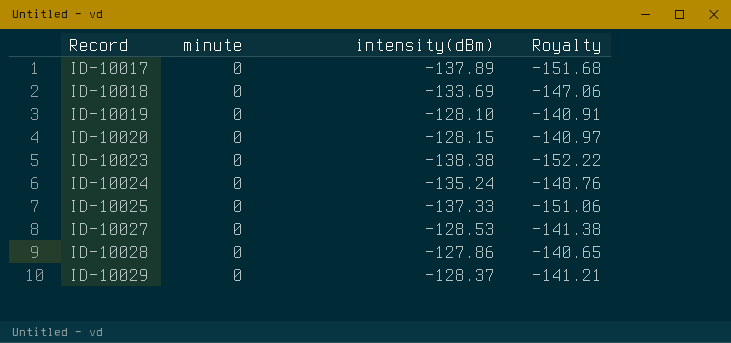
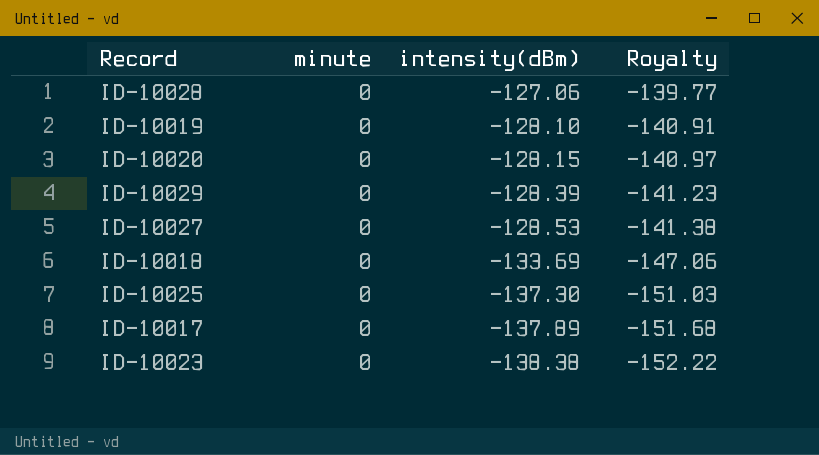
row order: Record ascending -> intensity(dBm) descending
row ID-10024: 0 | -135.24 | -148.76 -> none
ID-10028 | intensity(dBm): -127.86 -> -127.06
ID-10028 | Royalty: -140.65 -> -139.77
ID-10029 | intensity(dBm): -128.37 -> -128.39
ID-10029 | Royalty: -141.21 -> -141.23
ID-10025 | intensity(dBm): -137.33 -> -137.30
ID-10025 | Royalty: -151.06 -> -151.03

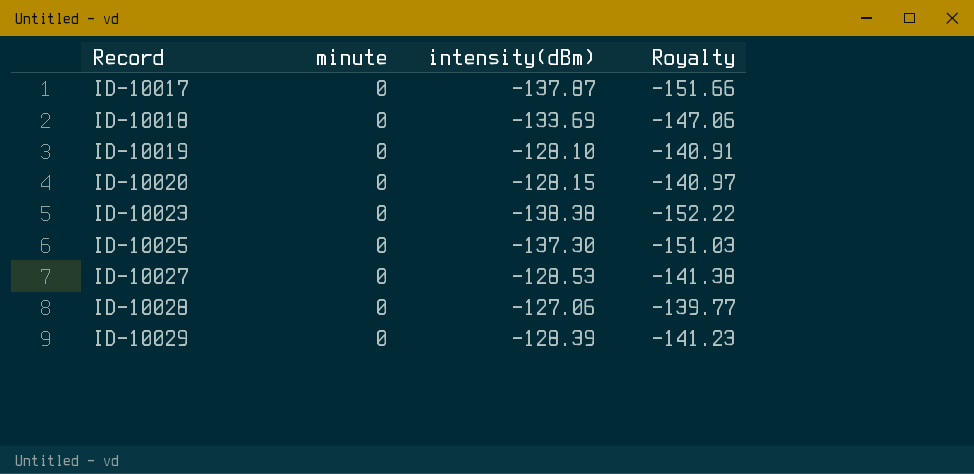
row order: intensity(dBm) descending -> Record ascending
ID-10017 | intensity(dBm): -137.89 -> -137.87
ID-10017 | Royalty: -151.68 -> -151.66

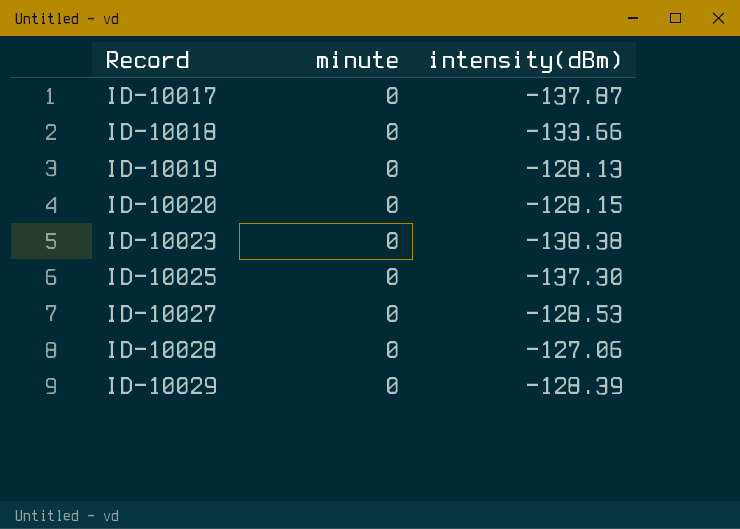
column Royalty | formula: [intensity(dBm)] * 1.1 -> none
ID-10018 | intensity(dBm): -133.69 -> -133.66
ID-10019 | intensity(dBm): -128.10 -> -128.13

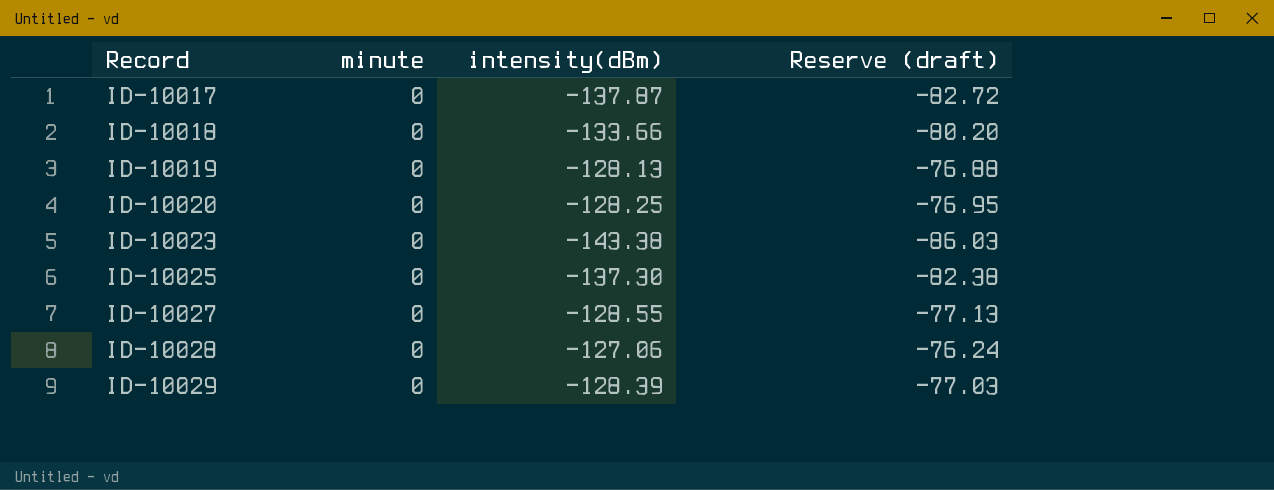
column Reserve (draft) | formula: none -> [intensity(dBm)] * 0.6
ID-10020 | intensity(dBm): -128.15 -> -128.25
ID-10023 | intensity(dBm): -138.38 -> -143.38
ID-10027 | intensity(dBm): -128.53 -> -128.55

